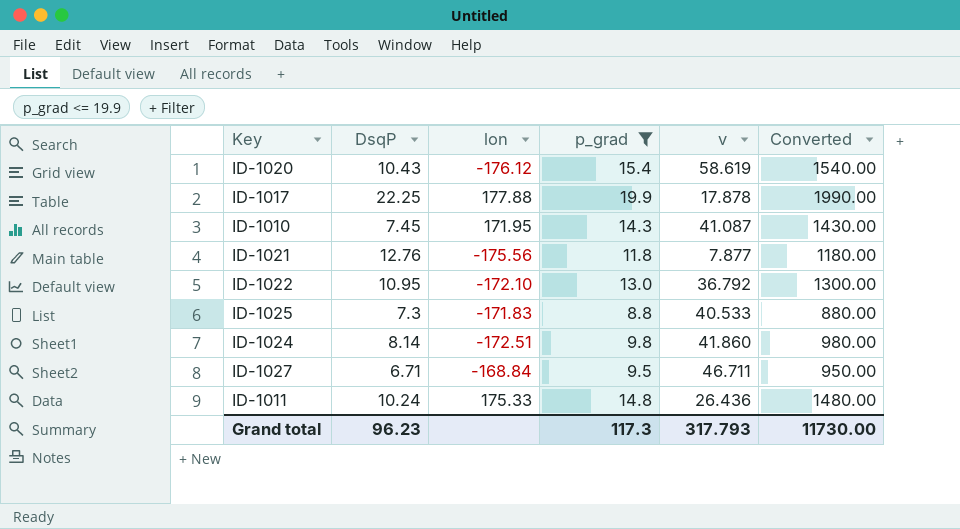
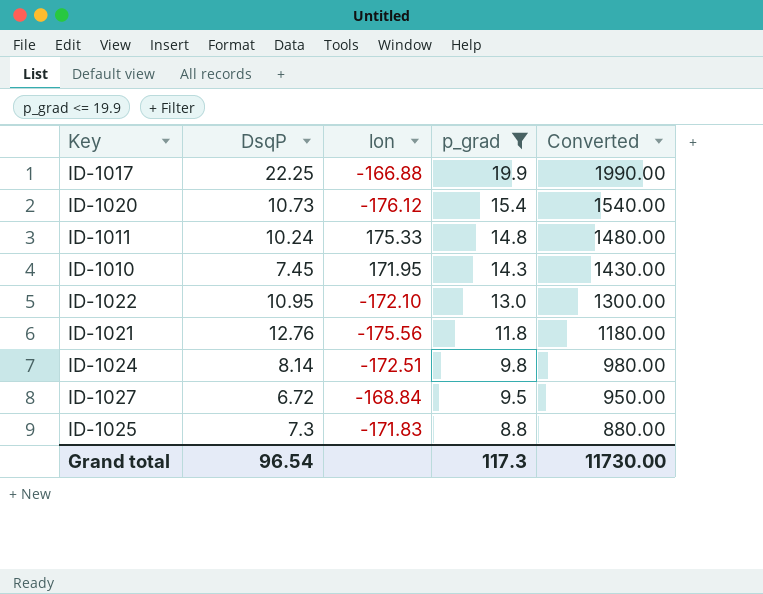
row order: none -> p_grad descending
column v | position: 5 -> none
ID-1017 | lon: 177.88 -> -166.88
ID-1020 | DsqP: 10.43 -> 10.73
ID-1027 | DsqP: 6.71 -> 6.72
Grand total | DsqP: 96.23 -> 96.54

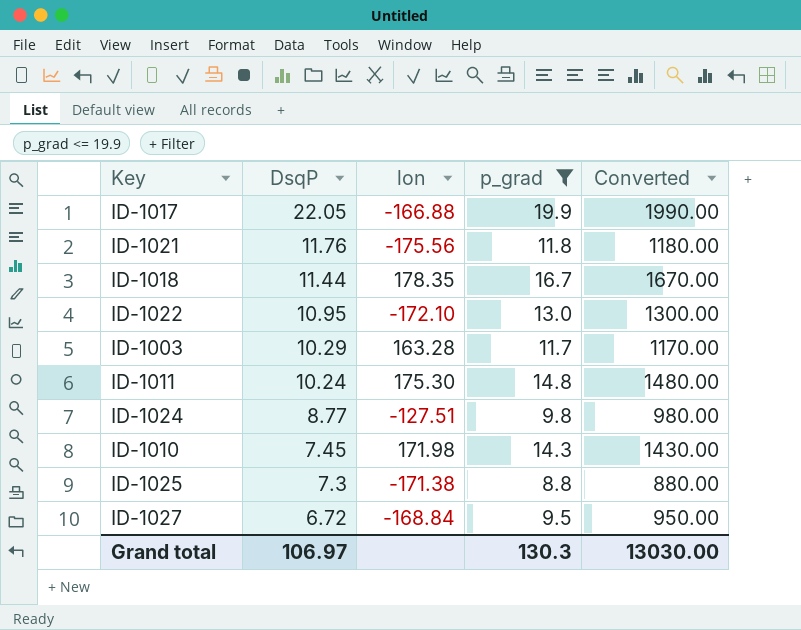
row order: p_grad descending -> DsqP descending
row ID-1020: 10.73 | -176.12 | 15.4 | 1540.00 -> none
ID-1017 | DsqP: 22.25 -> 22.05
ID-1021 | DsqP: 12.76 -> 11.76
row ID-1018: none -> 11.44 | 178.35 | 16.7 | 1670.00
row ID-1003: none -> 10.29 | 163.28 | 11.7 | 1170.00
ID-1011 | lon: 175.33 -> 175.30
ID-1024 | DsqP: 8.14 -> 8.77
ID-1024 | lon: -172.51 -> -127.51
ID-1010 | lon: 171.95 -> 171.98
ID-1025 | lon: -171.83 -> -171.38
Grand total | DsqP: 96.54 -> 106.97
Grand total | p_grad: 117.3 -> 130.3
Grand total | Converted: 11730.00 -> 13030.00

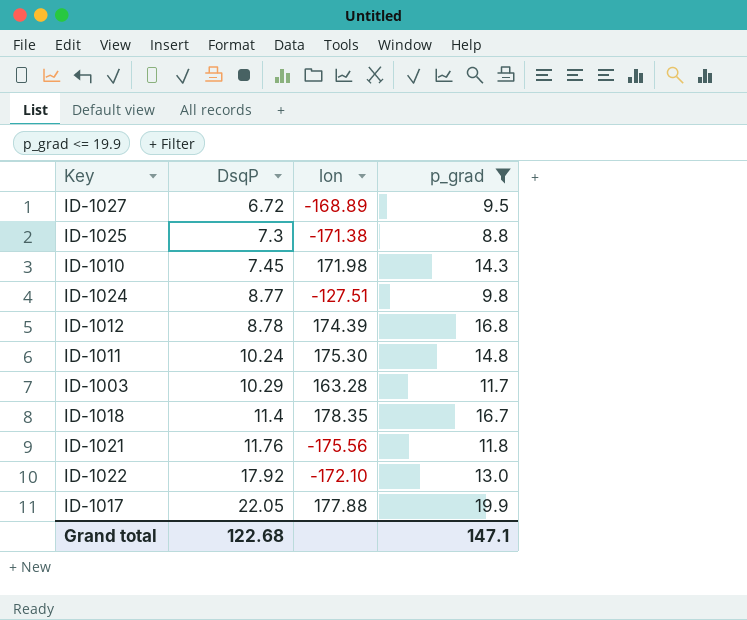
row order: DsqP descending -> DsqP ascending
column Converted | formula: [p_grad] * 100 -> none
ID-1027 | lon: -168.84 -> -168.89
row ID-1012: none -> 8.78 | 174.39 | 16.8
ID-1018 | DsqP: 11.44 -> 11.4
ID-1022 | DsqP: 10.95 -> 17.92
ID-1017 | lon: -166.88 -> 177.88
Grand total | DsqP: 106.97 -> 122.68
Grand total | p_grad: 130.3 -> 147.1

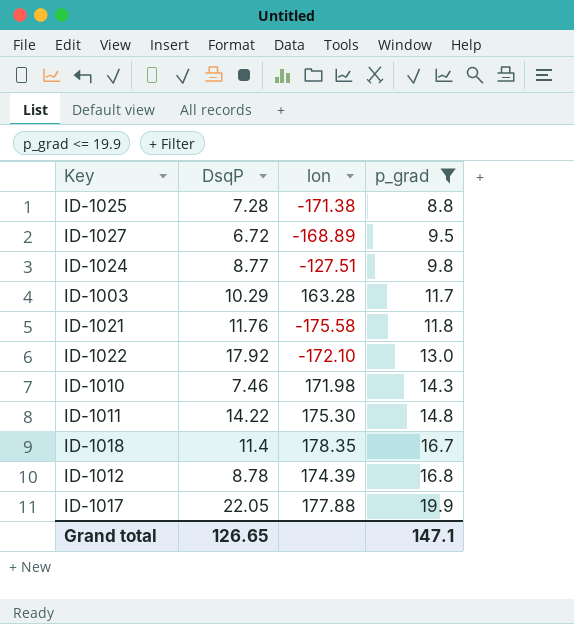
row order: DsqP ascending -> p_grad ascending
ID-1025 | DsqP: 7.3 -> 7.28
ID-1021 | lon: -175.56 -> -175.58
ID-1010 | DsqP: 7.45 -> 7.46
ID-1011 | DsqP: 10.24 -> 14.22
Grand total | DsqP: 122.68 -> 126.65

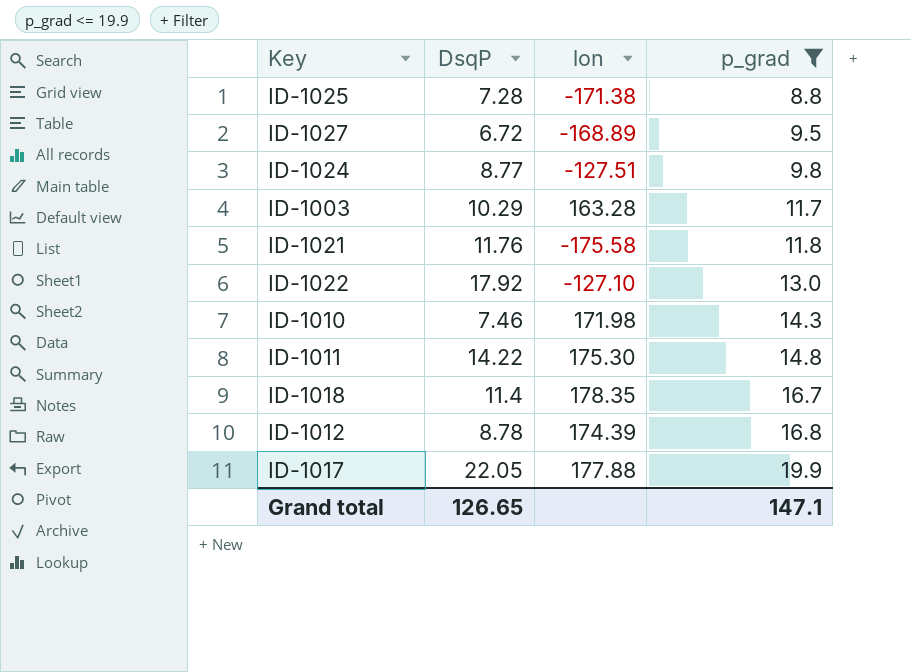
ID-1022 | lon: -172.10 -> -127.10

